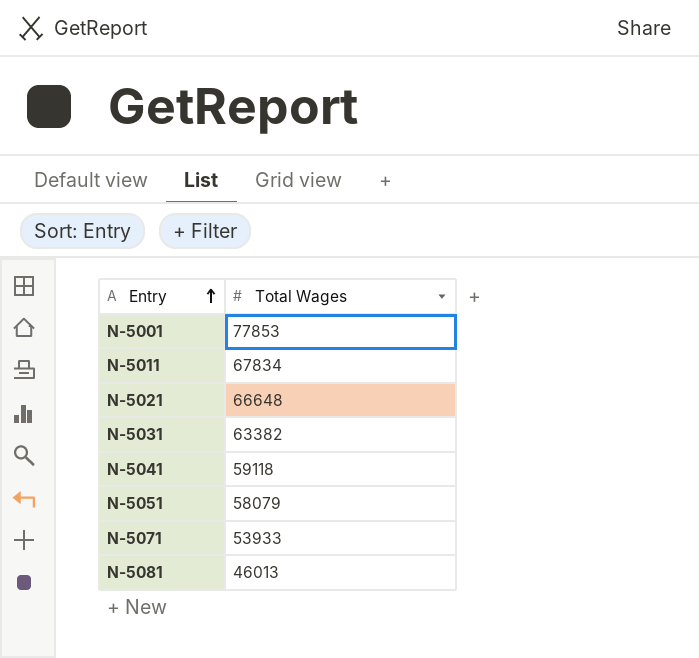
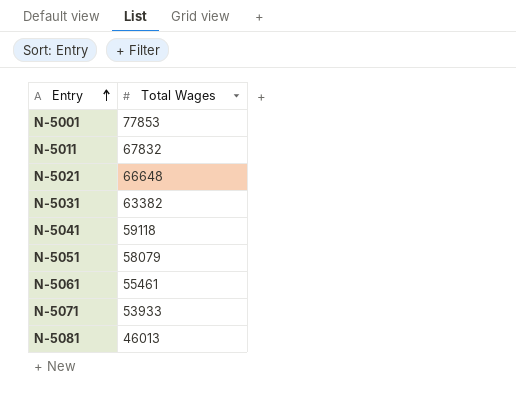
N-5011 | Total Wages: 67834 -> 67832
row N-5061: none -> 55461

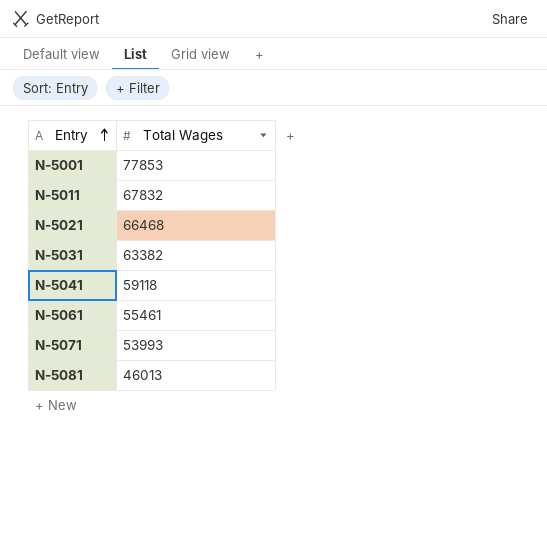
row N-5051: 58079 -> none
N-5021 | Total Wages: 66648 -> 66468
N-5071 | Total Wages: 53933 -> 53993

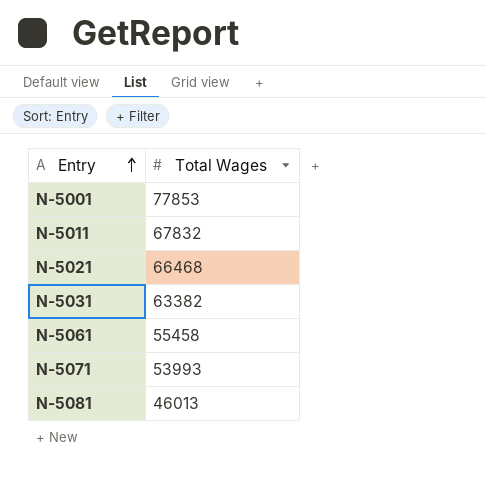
row N-5041: 59118 -> none
N-5061 | Total Wages: 55461 -> 55458

